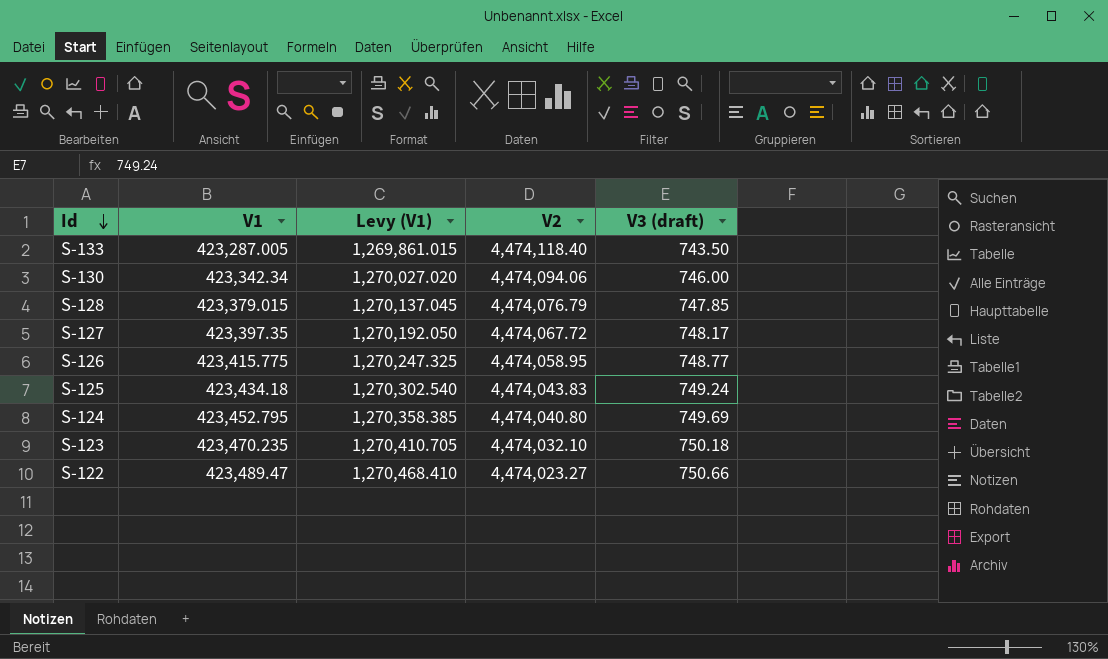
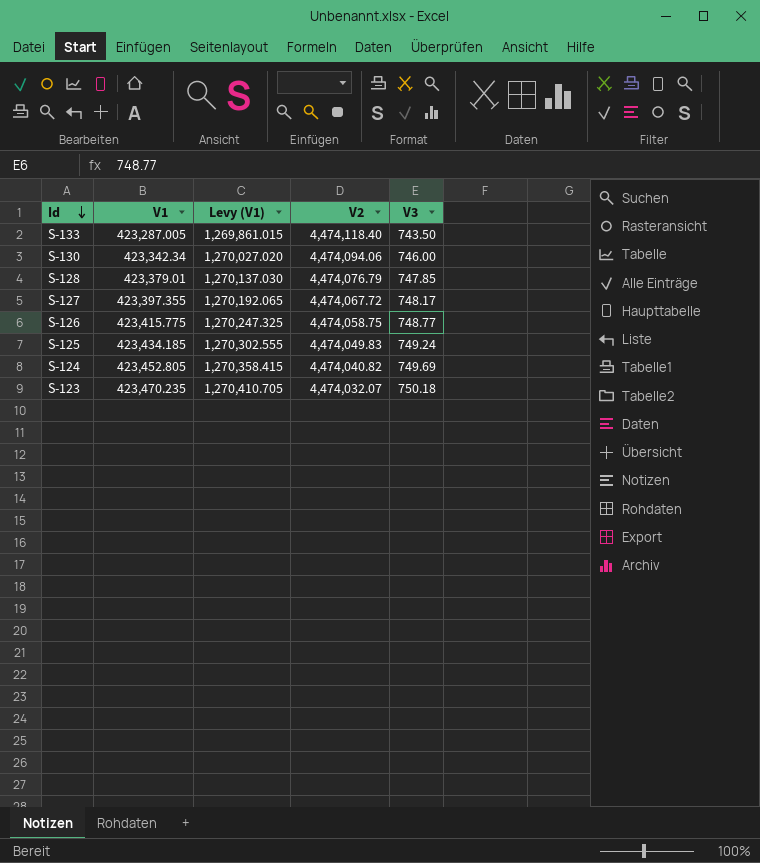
column name: V3 (draft) -> V3
row S-122: 423,489.47 | 1,270,468.410 | 4,474,023.27 | 750.66 -> none
S-128 | V1: 423,379.015 -> 423,379.01
S-128 | Levy (V1): 1,270,137.045 -> 1,270,137.030
S-127 | V1: 423,397.35 -> 423,397.355
S-127 | Levy (V1): 1,270,192.050 -> 1,270,192.065
S-126 | V2: 4,474,058.95 -> 4,474,058.75
S-125 | V1: 423,434.18 -> 423,434.185
S-125 | Levy (V1): 1,270,302.540 -> 1,270,302.555
S-125 | V2: 4,474,043.83 -> 4,474,049.83
S-124 | V1: 423,452.795 -> 423,452.805
S-124 | Levy (V1): 1,270,358.385 -> 1,270,358.415
S-124 | V2: 4,474,040.80 -> 4,474,040.82
S-123 | V2: 4,474,032.10 -> 4,474,032.07

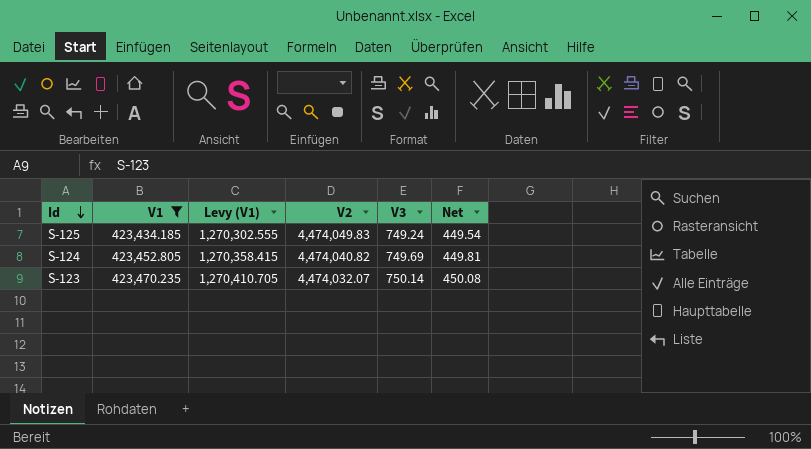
filter: none -> V1 >= 423,434.185
column Net | formula: none -> [V3] * 0.6
S-123 | V3: 750.18 -> 750.14

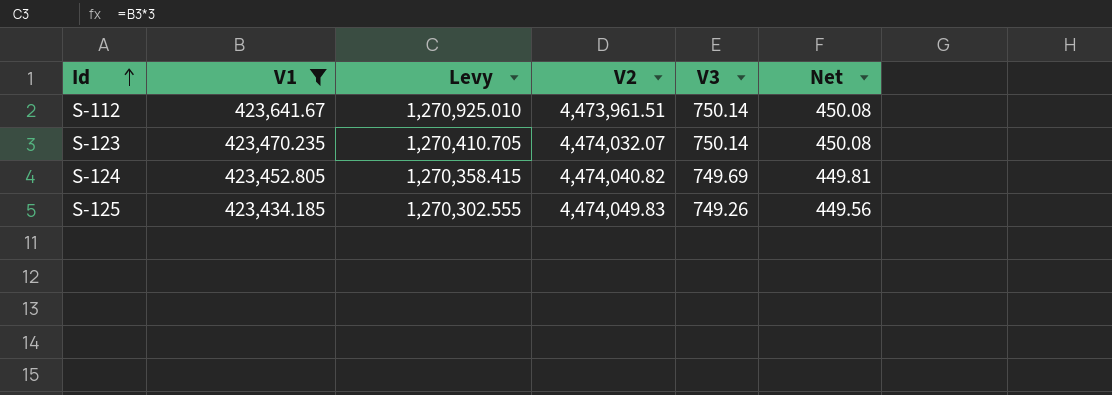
row order: Id descending -> Id ascending
column name: Levy (V1) -> Levy
row S-112: none -> 423,641.67 | 1,270,925.010 | 4,473,961.51 | 750.14 | 450.08
S-125 | V3: 749.24 -> 749.26
S-125 | Net: 449.54 -> 449.56

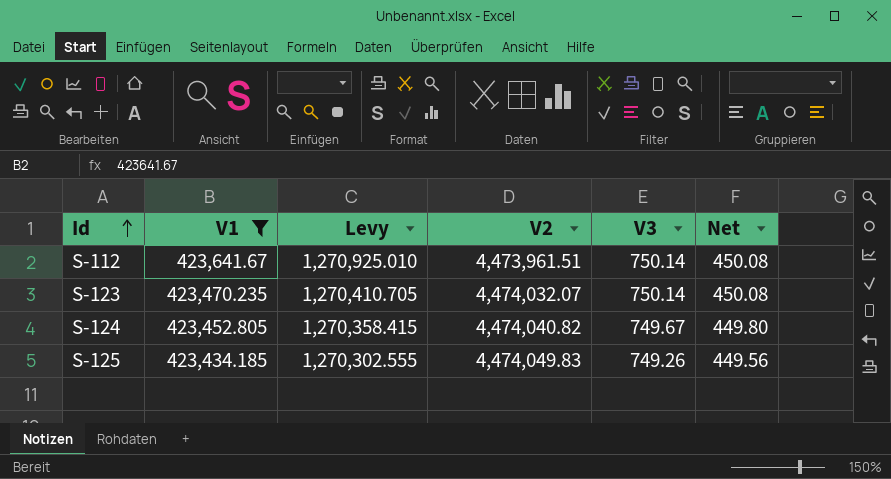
S-124 | V3: 749.69 -> 749.67
S-124 | Net: 449.81 -> 449.80

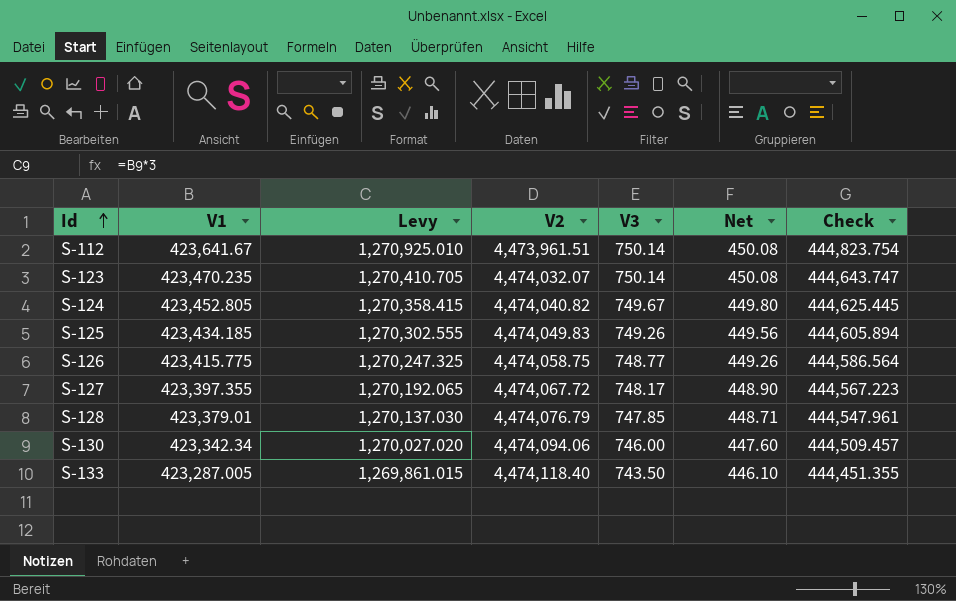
filter: V1 >= 423,434.185 -> none
column Check | formula: none -> [V1] * 1.05

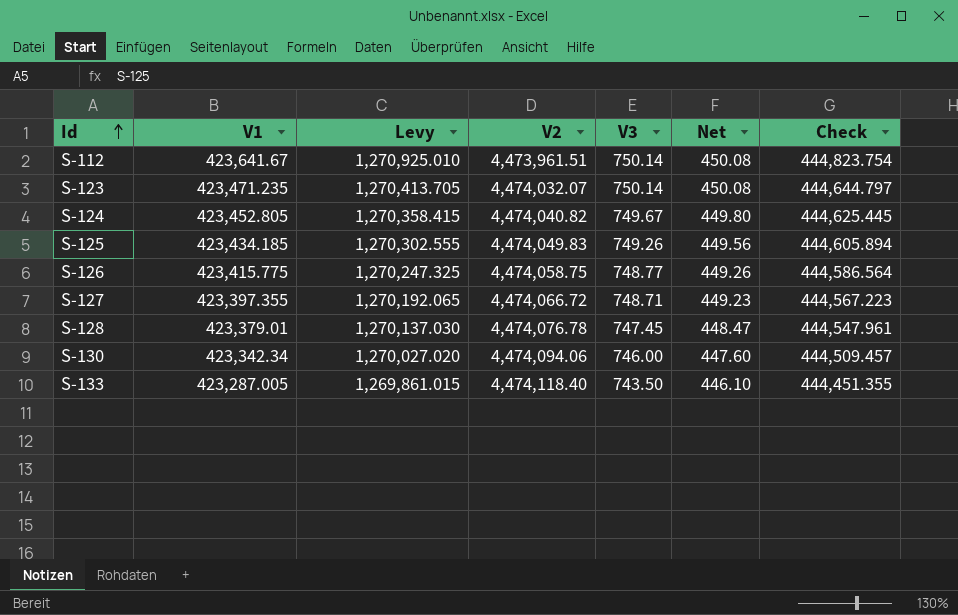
S-123 | V1: 423,470.235 -> 423,471.235
S-123 | Levy: 1,270,410.705 -> 1,270,413.705
S-123 | Check: 444,643.747 -> 444,644.797
S-127 | V2: 4,474,067.72 -> 4,474,066.72
S-127 | V3: 748.17 -> 748.71
S-127 | Net: 448.90 -> 449.23
S-128 | V2: 4,474,076.79 -> 4,474,076.78
S-128 | V3: 747.85 -> 747.45
S-128 | Net: 448.71 -> 448.47

